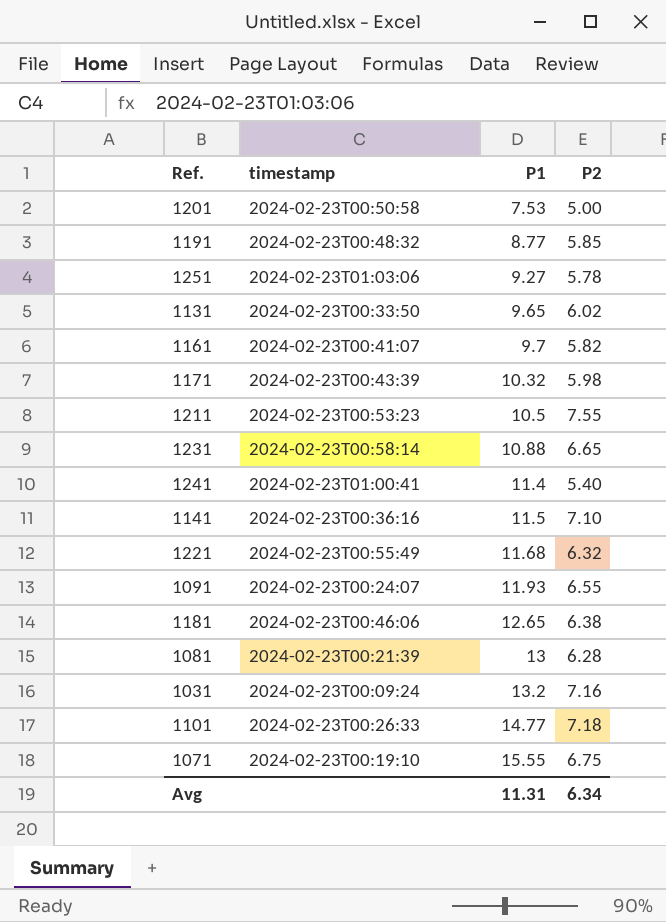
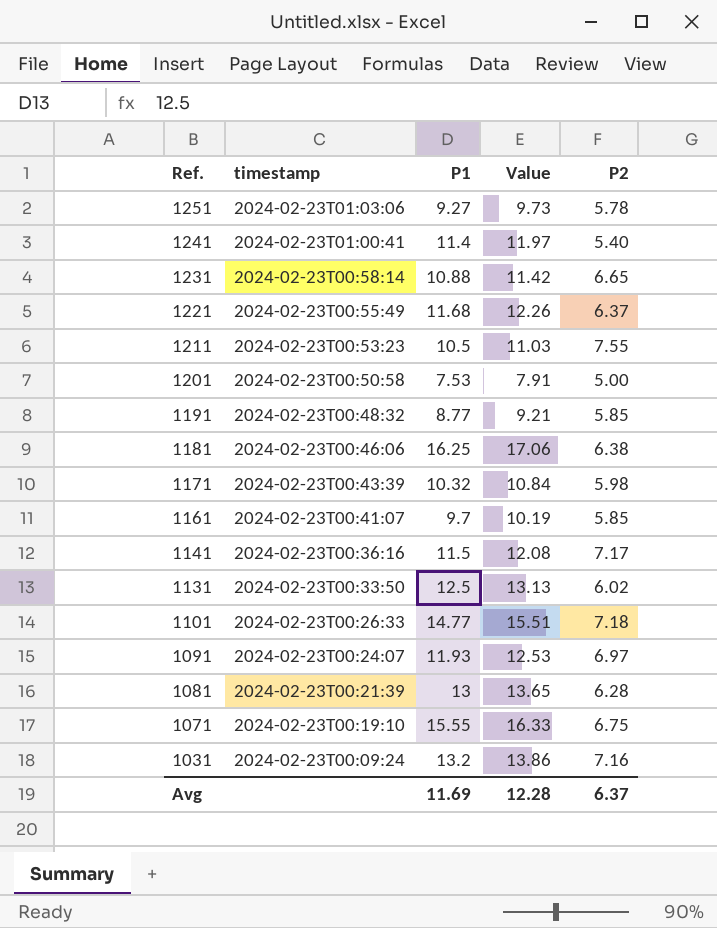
row order: P1 ascending -> Ref. descending
column Value | formula: none -> [P1] * 1.05
1221 | P2: 6.32 -> 6.37
1181 | P1: 12.65 -> 16.25
1161 | P2: 5.82 -> 5.85
1141 | P2: 7.10 -> 7.17
1131 | P1: 9.65 -> 12.5
1091 | P2: 6.55 -> 6.97
Avg | P1: 11.31 -> 11.69
Avg | P2: 6.34 -> 6.37

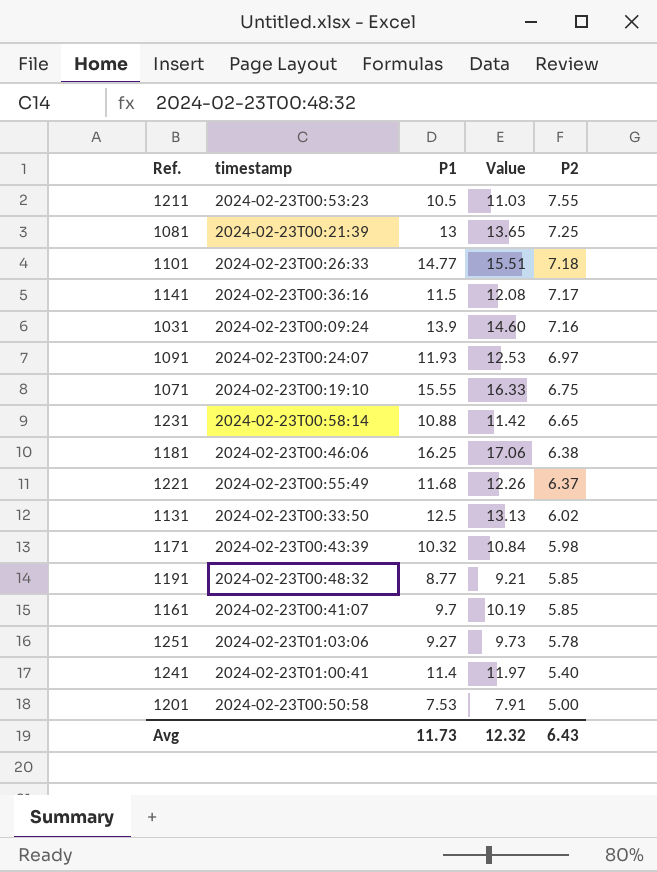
row order: Ref. descending -> P2 descending
1081 | P2: 6.28 -> 7.25
1031 | P1: 13.2 -> 13.9
1031 | Value: 13.86 -> 14.60
Avg | P1: 11.69 -> 11.73
Avg | Value: 12.28 -> 12.32
Avg | P2: 6.37 -> 6.43

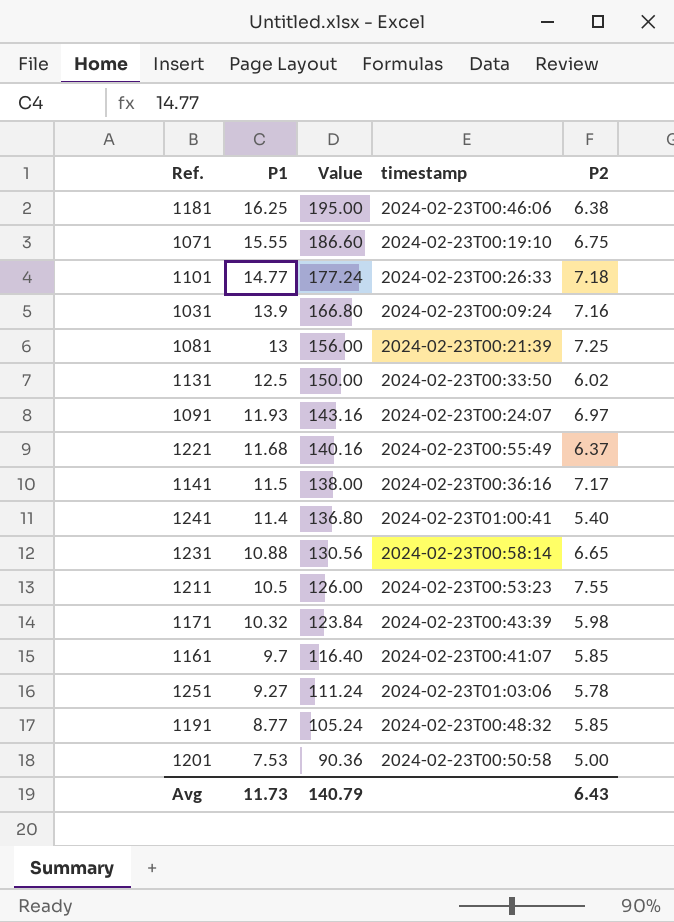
row order: P2 descending -> P1 descending
column Value | formula: [P1] * 1.05 -> [P1] * 12
column timestamp | position: 2 -> 4
Avg | Value: 12.32 -> 140.79

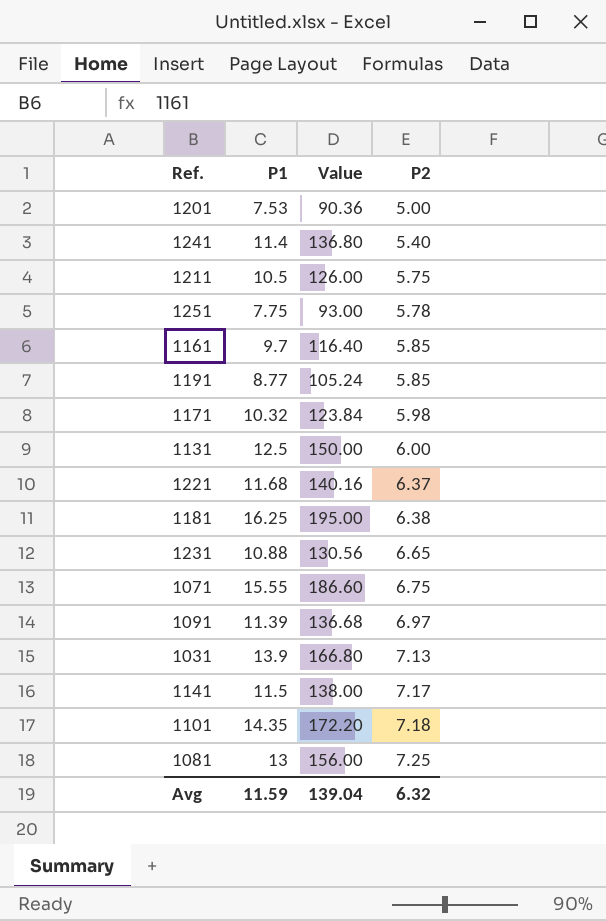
row order: P1 descending -> P2 ascending
column timestamp | position: 4 -> none
1211 | P2: 7.55 -> 5.75
1251 | P1: 9.27 -> 7.75
1251 | Value: 111.24 -> 93.00
1131 | P2: 6.02 -> 6.00
1091 | P1: 11.93 -> 11.39
1091 | Value: 143.16 -> 136.68
1031 | P2: 7.16 -> 7.13
1101 | P1: 14.77 -> 14.35
1101 | Value: 177.24 -> 172.20
Avg | P1: 11.73 -> 11.59
Avg | Value: 140.79 -> 139.04
Avg | P2: 6.43 -> 6.32

